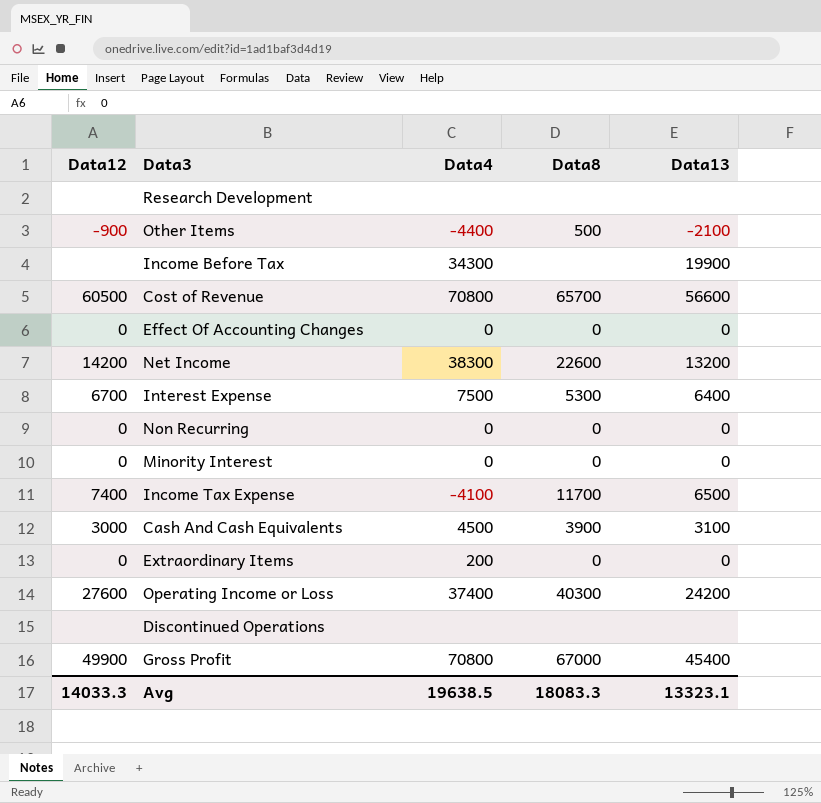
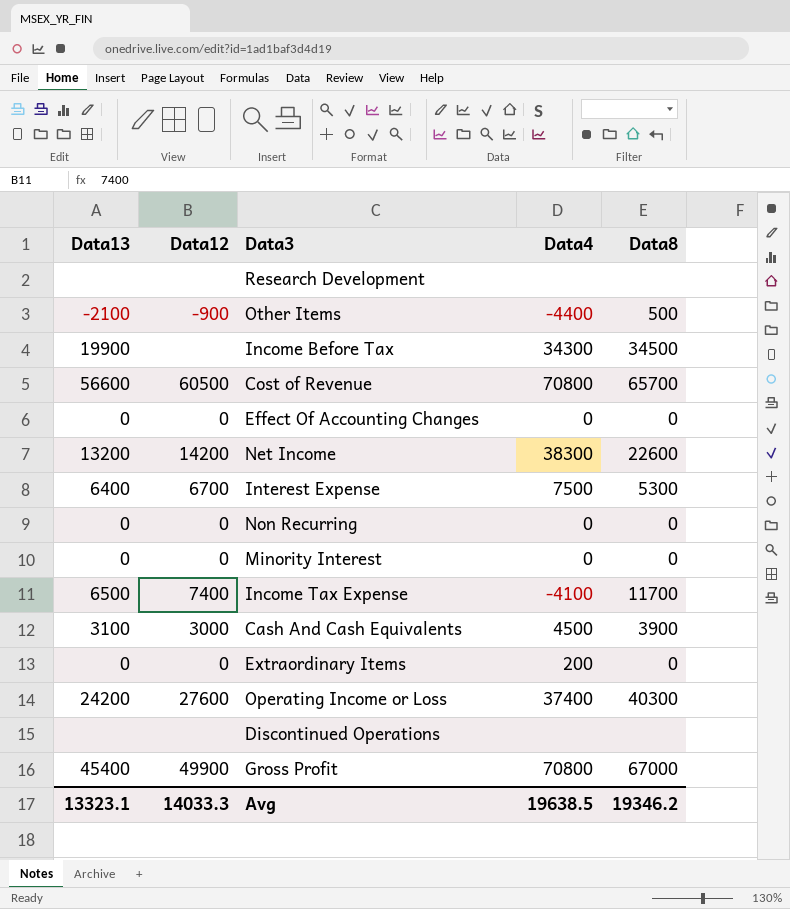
column Data13 | position: 5 -> 1
Income Before Tax | Data8: none -> 34500
Avg | Data8: 18083.3 -> 19346.2

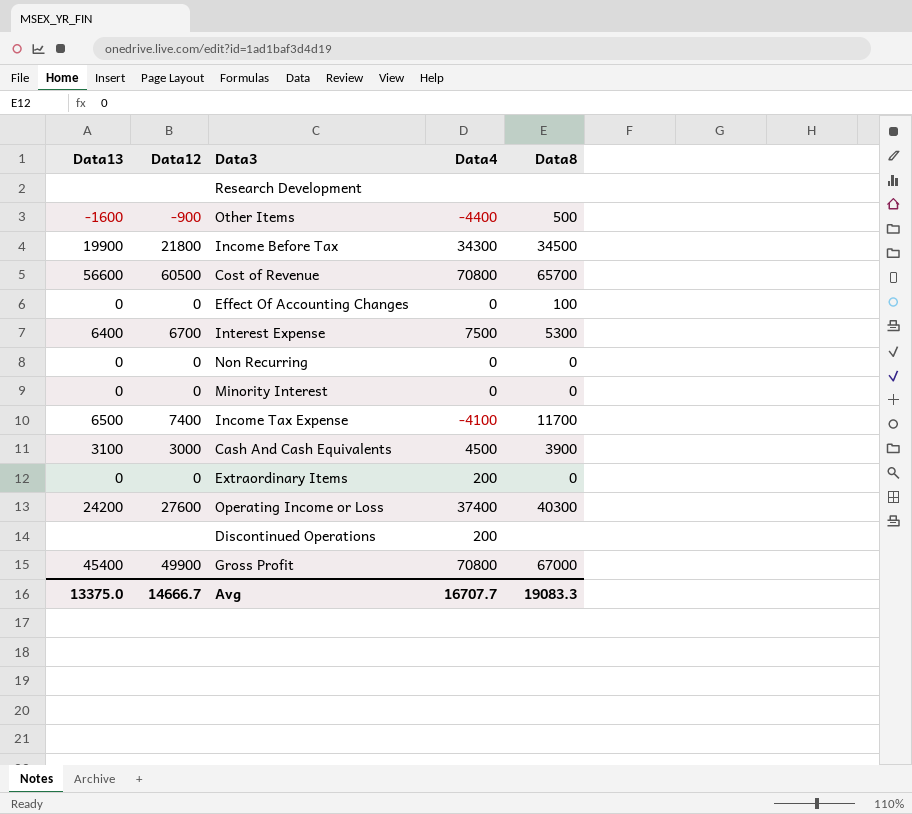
row Net Income: 13200 | 14200 | 38300 | 22600 -> none
Other Items | Data13: -2100 -> -1600
Income Before Tax | Data12: none -> 21800
Effect Of Accounting Changes | Data8: 0 -> 100
Discontinued Operations | Data4: none -> 200
Avg | Data13: 13323.1 -> 13375.0
Avg | Data12: 14033.3 -> 14666.7
Avg | Data4: 19638.5 -> 16707.7
Avg | Data8: 19346.2 -> 19083.3

